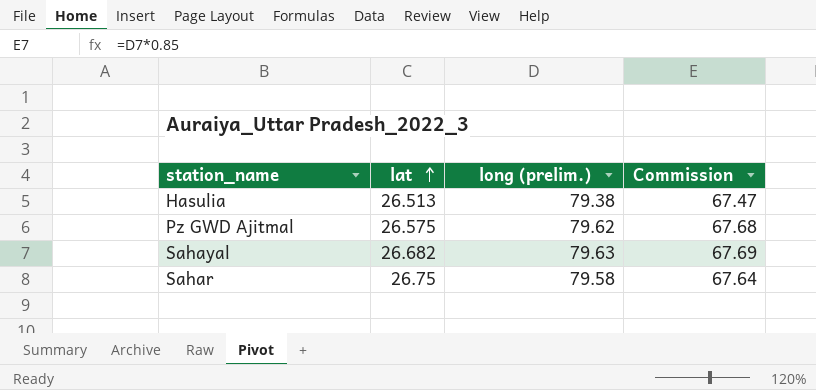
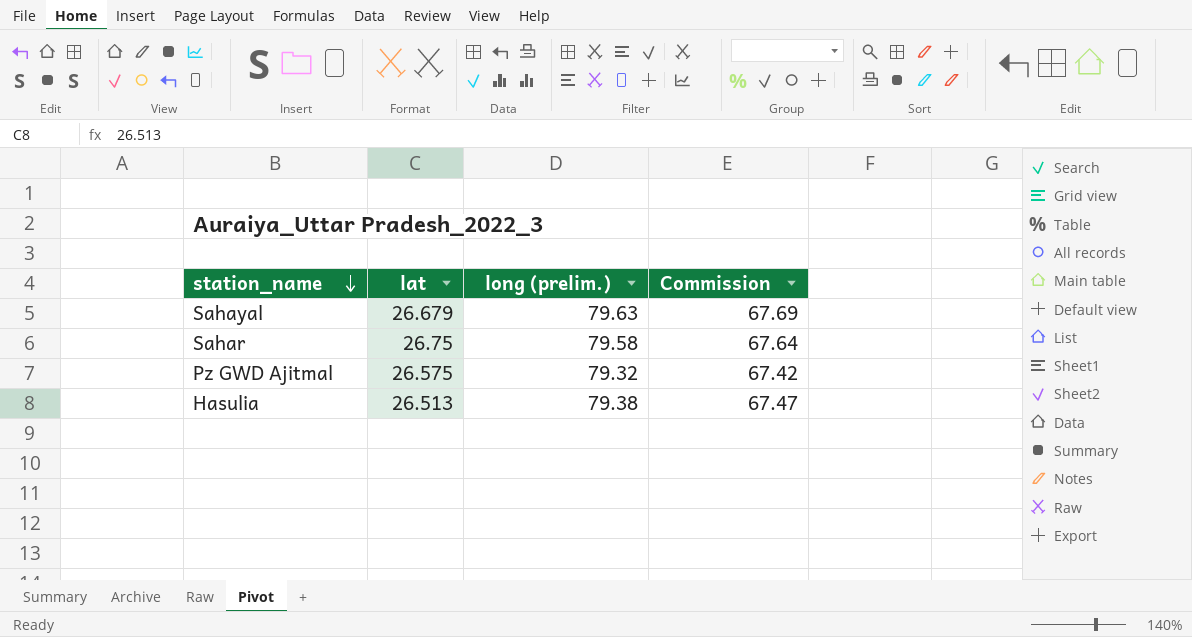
row order: lat ascending -> station_name descending
Sahayal | lat: 26.682 -> 26.679
Pz GWD Ajitmal | long (prelim.): 79.62 -> 79.32
Pz GWD Ajitmal | Commission: 67.68 -> 67.42

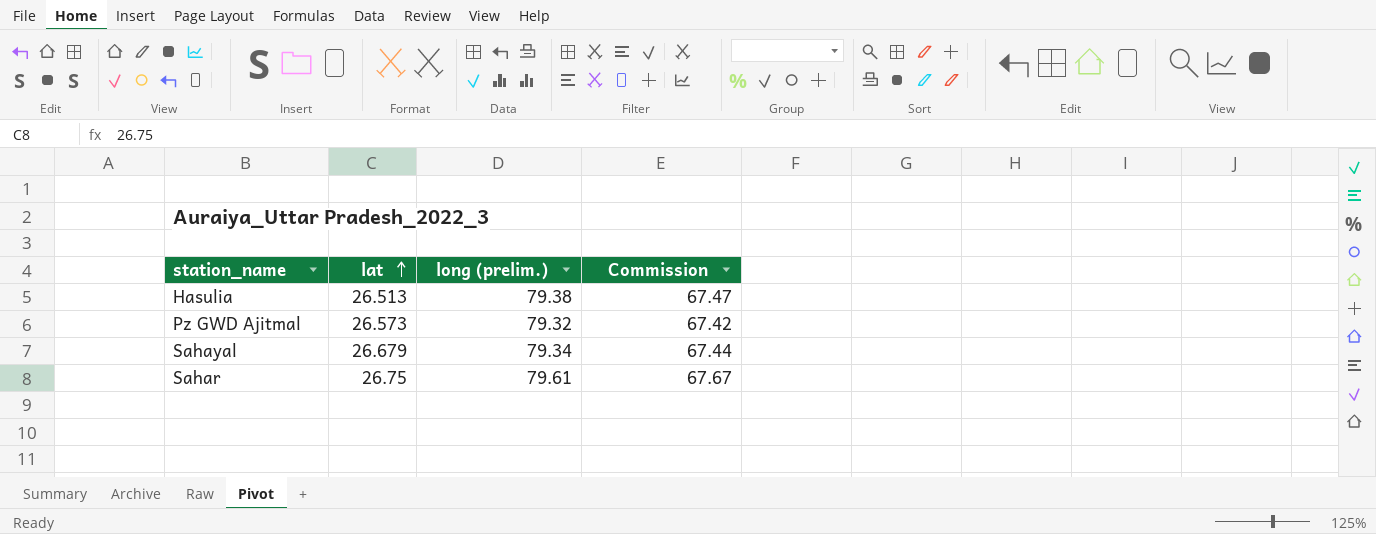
row order: station_name descending -> lat ascending
Pz GWD Ajitmal | lat: 26.575 -> 26.573
Sahayal | long (prelim.): 79.63 -> 79.34
Sahayal | Commission: 67.69 -> 67.44
Sahar | long (prelim.): 79.58 -> 79.61
Sahar | Commission: 67.64 -> 67.67

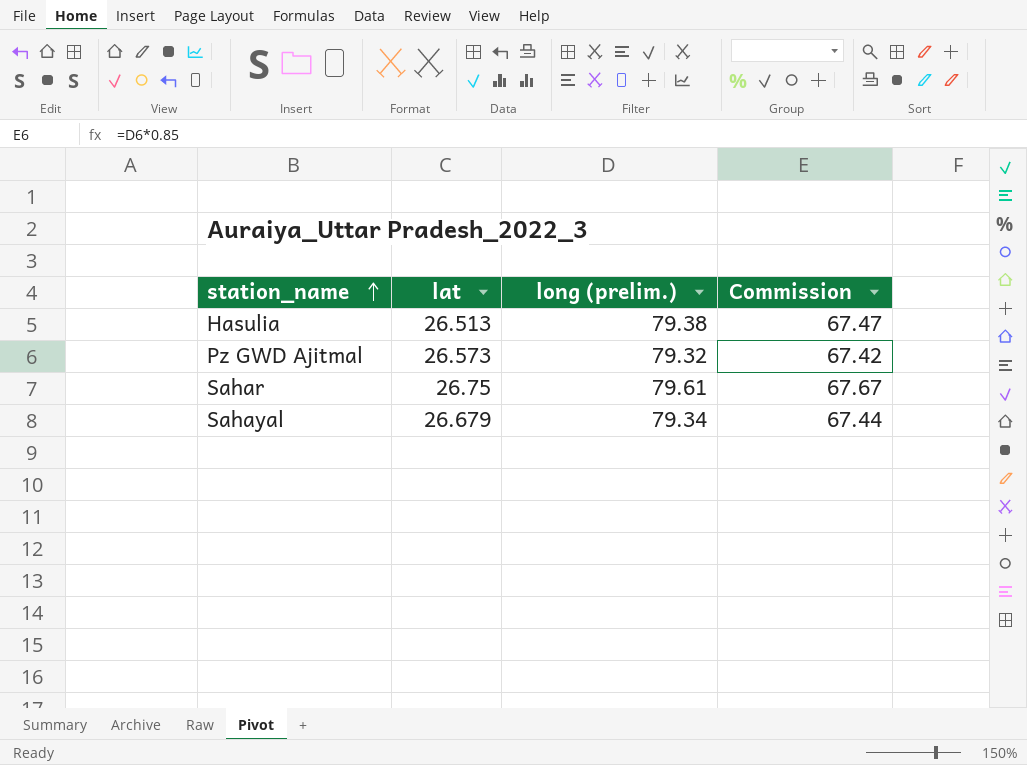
row order: lat ascending -> station_name ascending

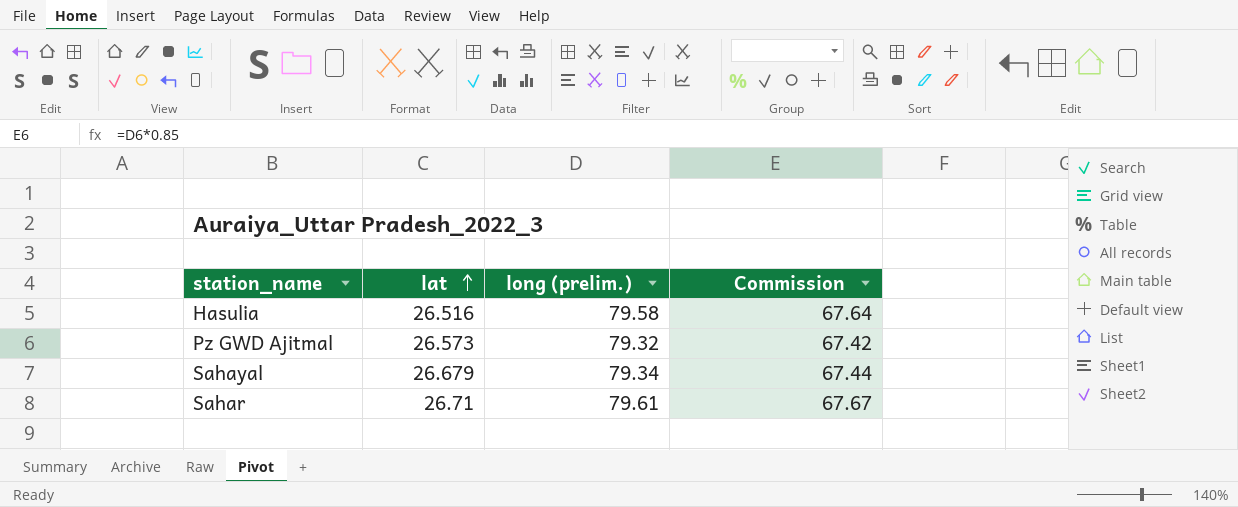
row order: station_name ascending -> lat ascending
Hasulia | lat: 26.513 -> 26.516
Hasulia | long (prelim.): 79.38 -> 79.58
Hasulia | Commission: 67.47 -> 67.64
Sahar | lat: 26.75 -> 26.71

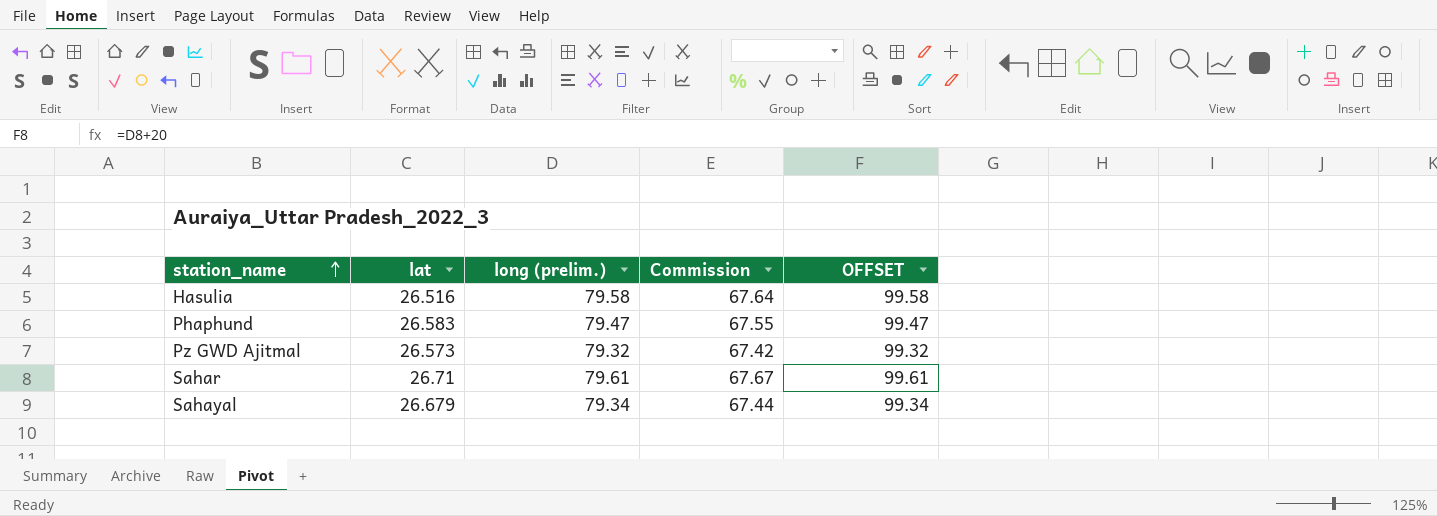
row order: lat ascending -> station_name ascending
column OFFSET | formula: none -> [long (prelim.)] + 20
row Phaphund: none -> 26.583 | 79.47 | 67.55 | 99.47

